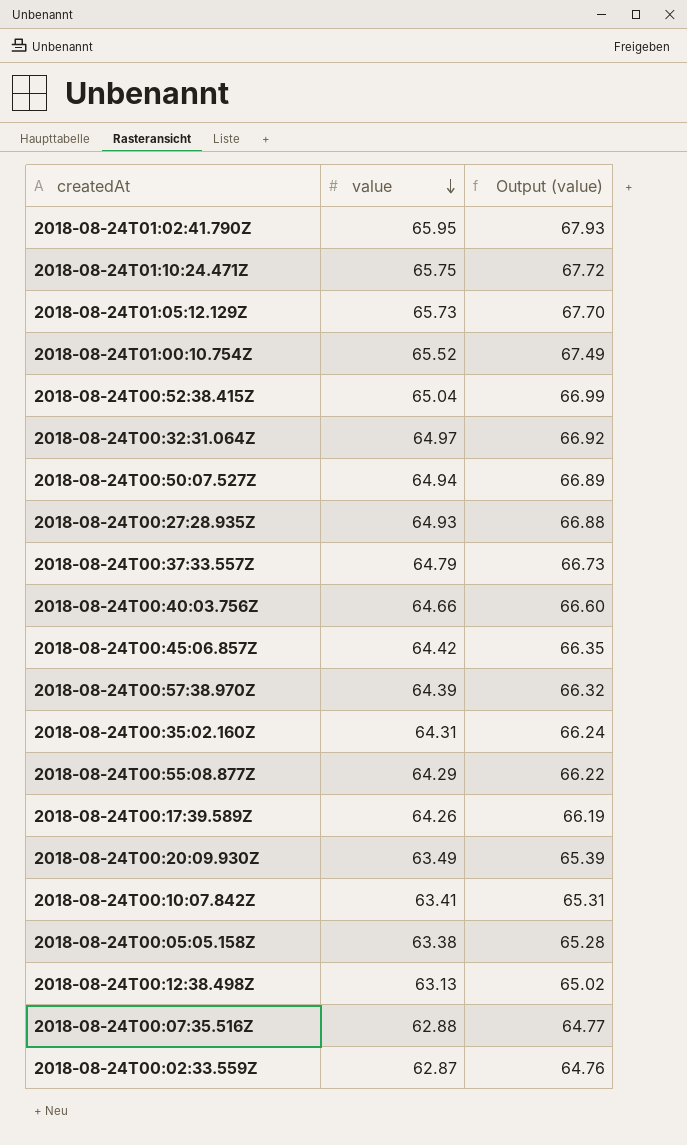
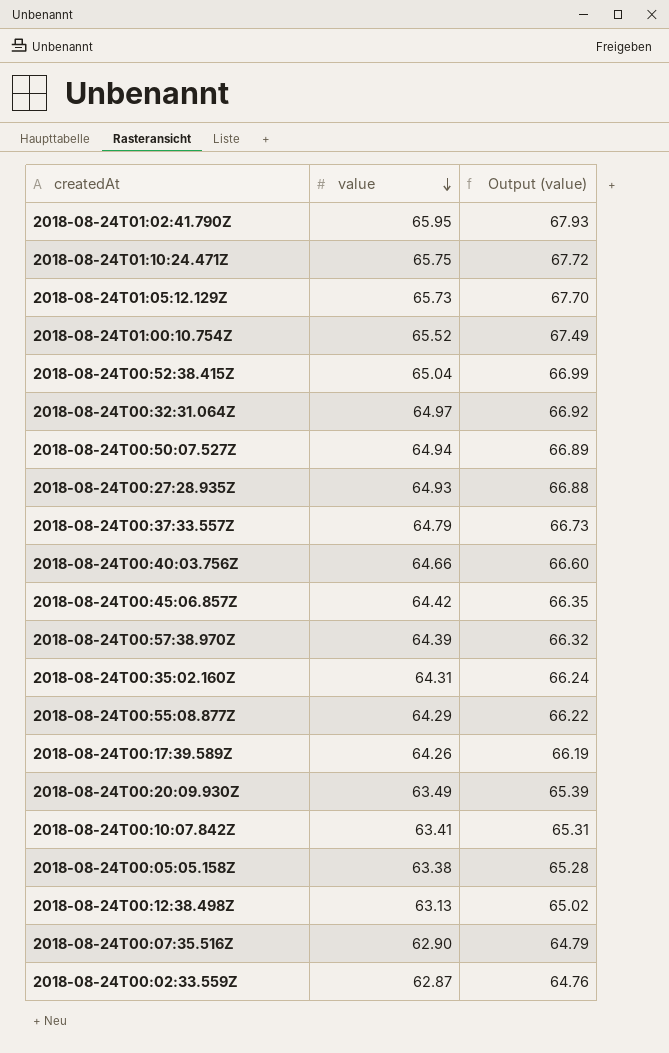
2018-08-24T00:07:35.516Z | value: 62.88 -> 62.90
2018-08-24T00:07:35.516Z | Output (value): 64.77 -> 64.79

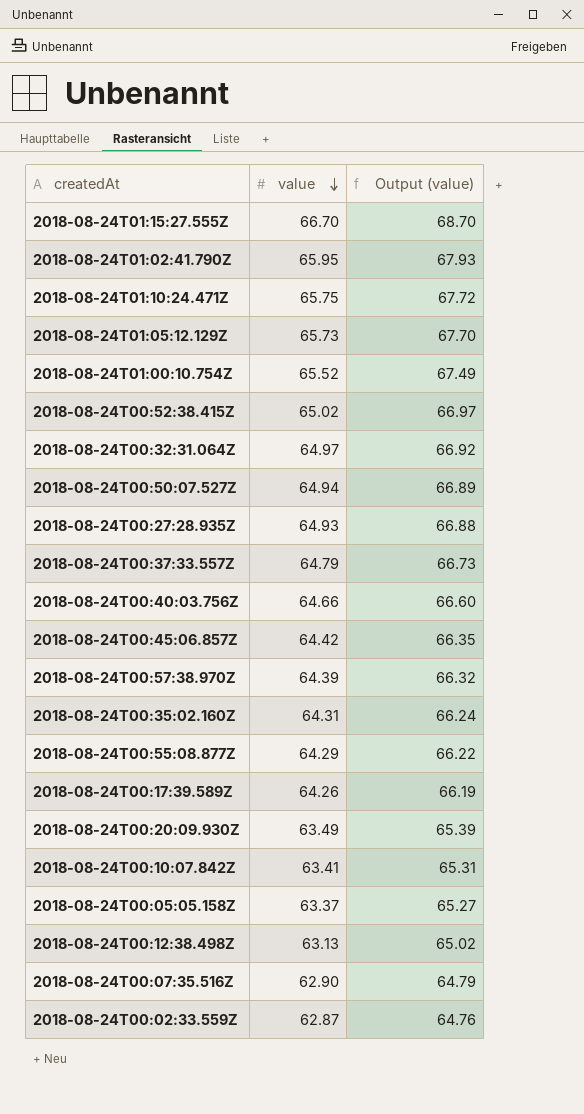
row 2018-08-24T01:15:27.555Z: none -> 66.70 | 68.70
2018-08-24T00:52:38.415Z | value: 65.04 -> 65.02
2018-08-24T00:52:38.415Z | Output (value): 66.99 -> 66.97
2018-08-24T00:05:05.158Z | value: 63.38 -> 63.37
2018-08-24T00:05:05.158Z | Output (value): 65.28 -> 65.27

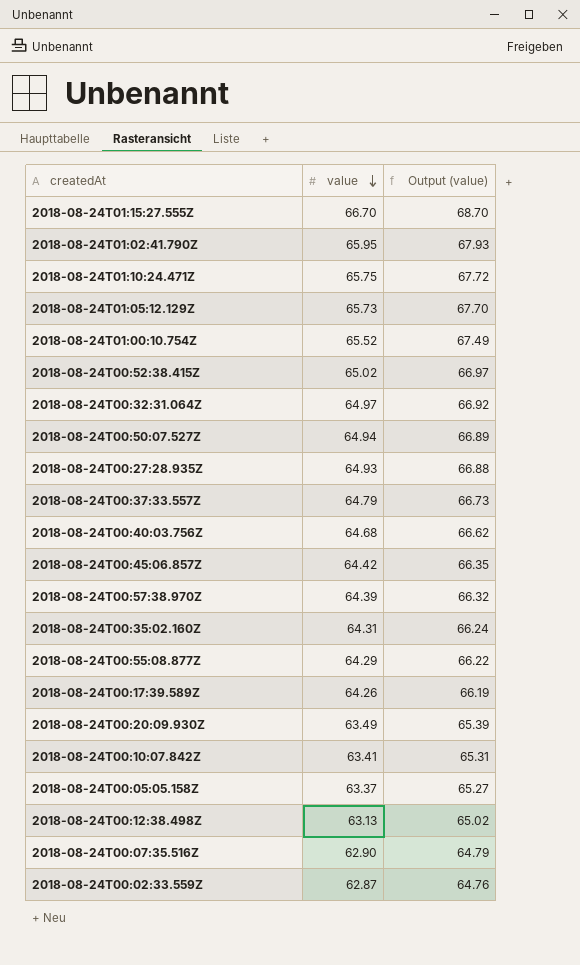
2018-08-24T00:40:03.756Z | value: 64.66 -> 64.68
2018-08-24T00:40:03.756Z | Output (value): 66.60 -> 66.62

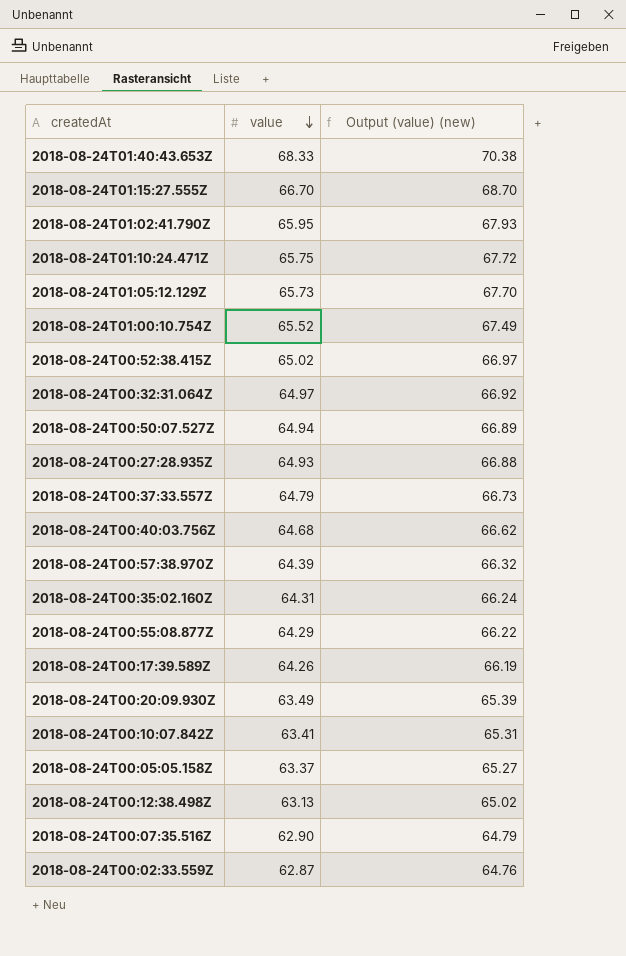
column name: Output (value) -> Output (value) (new)
row 2018-08-24T00:45:06.857Z: 64.42 | 66.35 -> none
row 2018-08-24T01:40:43.653Z: none -> 68.33 | 70.38

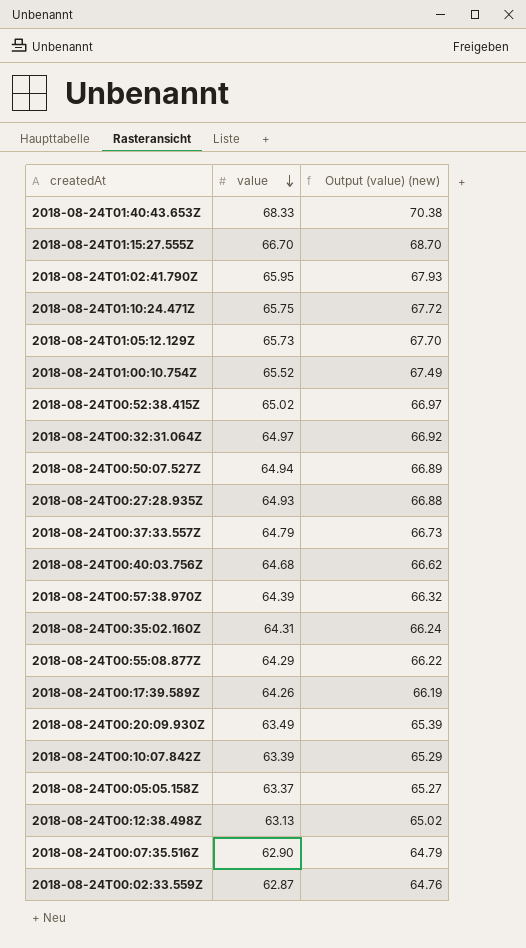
2018-08-24T00:10:07.842Z | value: 63.41 -> 63.39
2018-08-24T00:10:07.842Z | Output (value) (new): 65.31 -> 65.29

